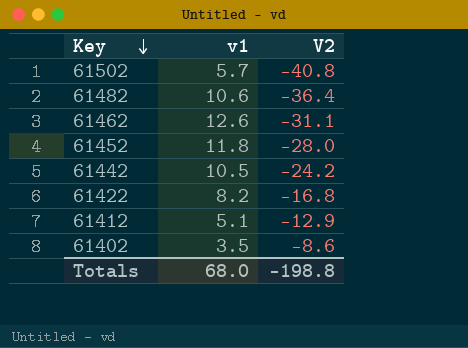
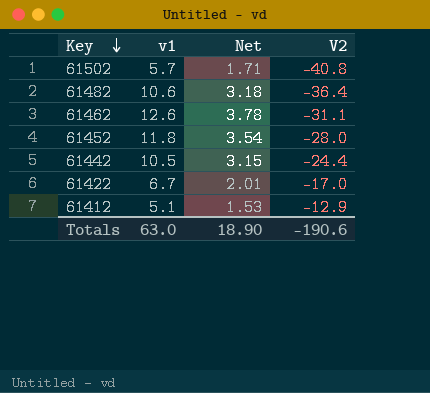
column Net | formula: none -> [v1] * 0.3
row 61402: 3.5 | -8.6 -> none
61442 | V2: -24.2 -> -24.4
61422 | v1: 8.2 -> 6.7
61422 | V2: -16.8 -> -17.0
Totals | v1: 68.0 -> 63.0
Totals | V2: -198.8 -> -190.6

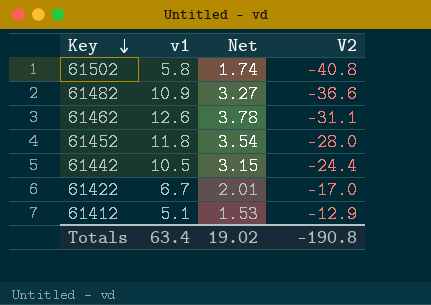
61502 | v1: 5.7 -> 5.8
61502 | Net: 1.71 -> 1.74
61482 | v1: 10.6 -> 10.9
61482 | Net: 3.18 -> 3.27
61482 | V2: -36.4 -> -36.6
Totals | v1: 63.0 -> 63.4
Totals | Net: 18.90 -> 19.02
Totals | V2: -190.6 -> -190.8

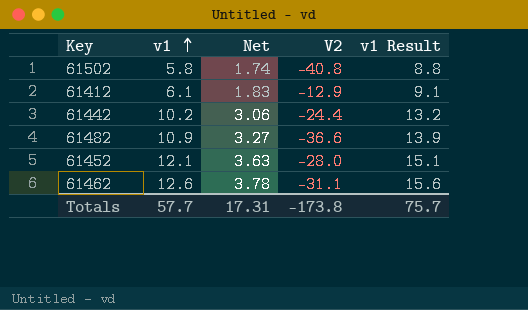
row order: Key descending -> v1 ascending
column v1 Result | formula: none -> [v1] + 3
row 61422: 6.7 | 2.01 | -17.0 -> none
61412 | v1: 5.1 -> 6.1
61412 | Net: 1.53 -> 1.83
61442 | v1: 10.5 -> 10.2
61442 | Net: 3.15 -> 3.06
61452 | v1: 11.8 -> 12.1
61452 | Net: 3.54 -> 3.63
Totals | v1: 63.4 -> 57.7
Totals | Net: 19.02 -> 17.31
Totals | V2: -190.8 -> -173.8

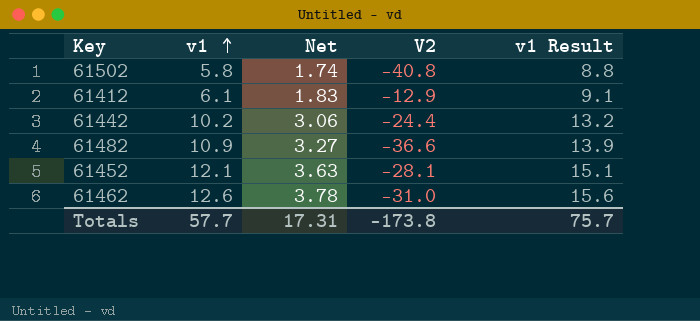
61452 | V2: -28.0 -> -28.1
61462 | V2: -31.1 -> -31.0

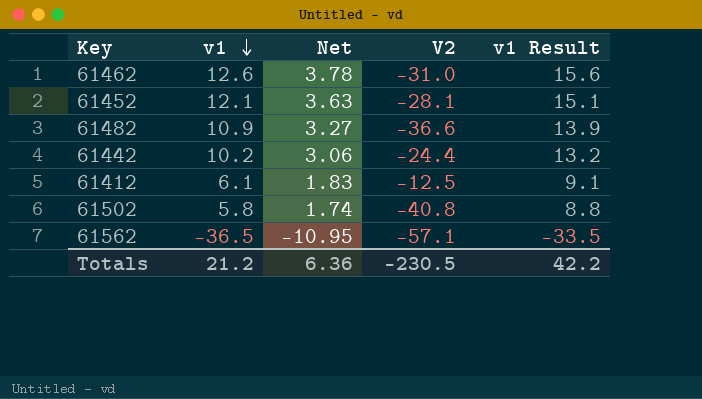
row order: v1 ascending -> v1 descending
61412 | V2: -12.9 -> -12.5
row 61562: none -> -36.5 | -10.95 | -57.1 | -33.5
Totals | v1: 57.7 -> 21.2
Totals | Net: 17.31 -> 6.36
Totals | V2: -173.8 -> -230.5
Totals | v1 Result: 75.7 -> 42.2

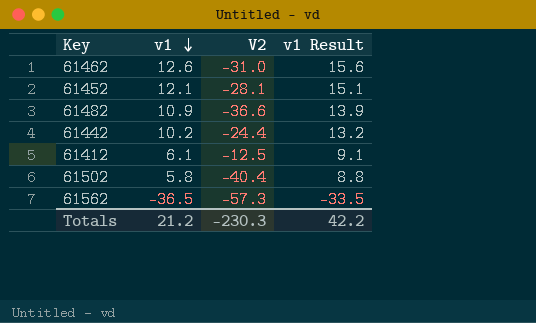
column Net | formula: [v1] * 0.3 -> none
61502 | V2: -40.8 -> -40.4
61562 | V2: -57.1 -> -57.3
Totals | V2: -230.5 -> -230.3

